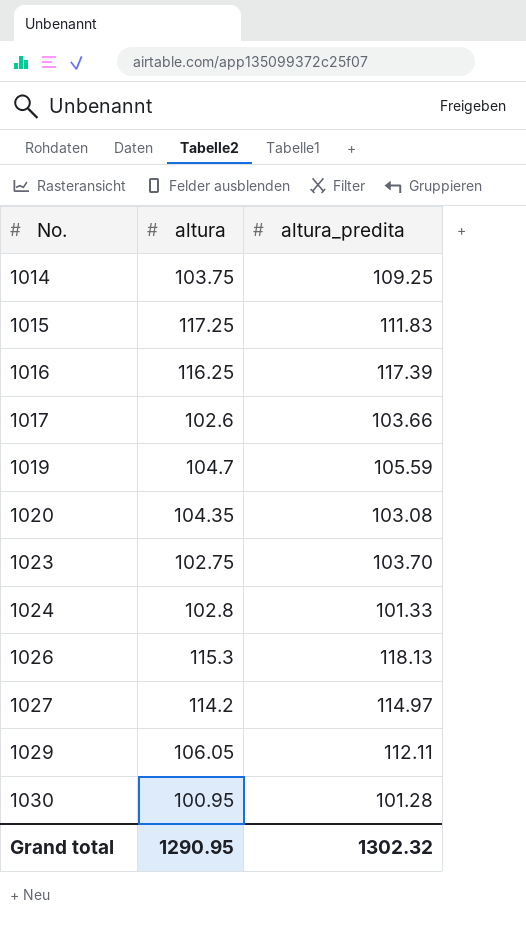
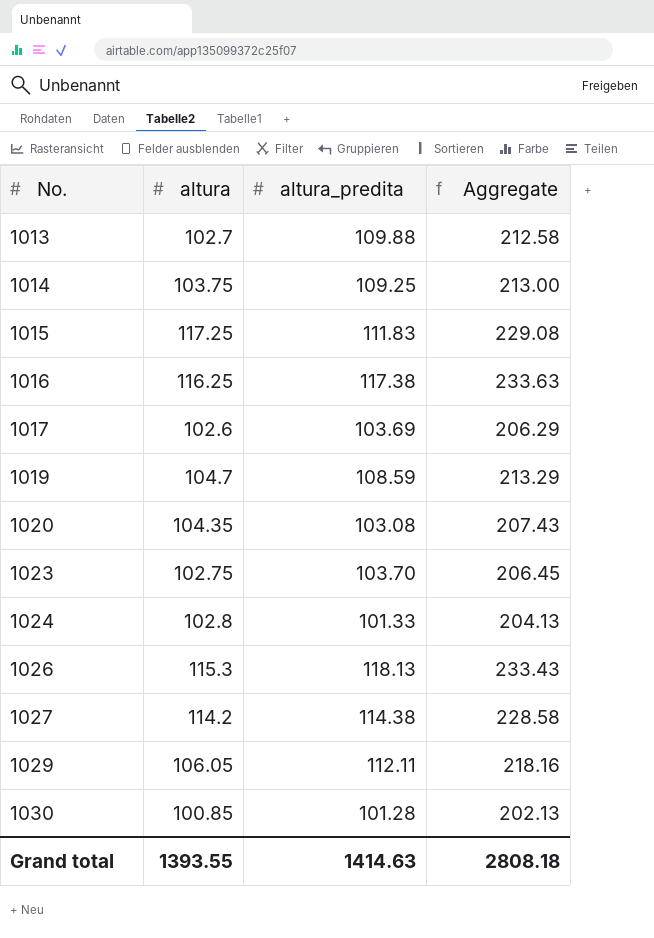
column Aggregate | formula: none -> [altura] + [altura_predita]
row 1013: none -> 102.7 | 109.88 | 212.58
1016 | altura_predita: 117.39 -> 117.38
1017 | altura_predita: 103.66 -> 103.69
1019 | altura_predita: 105.59 -> 108.59
1027 | altura_predita: 114.97 -> 114.38
1030 | altura: 100.95 -> 100.85
Grand total | altura: 1290.95 -> 1393.55
Grand total | altura_predita: 1302.32 -> 1414.63

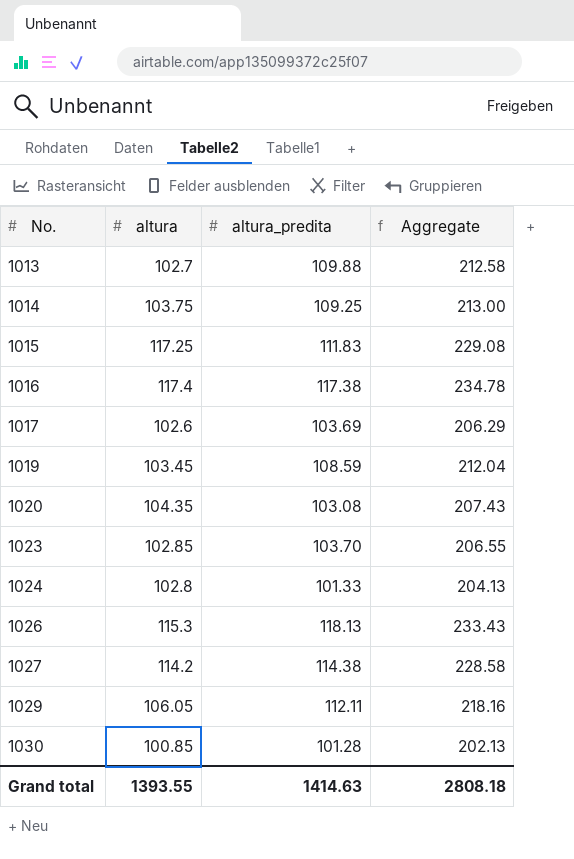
1016 | altura: 116.25 -> 117.4
1016 | Aggregate: 233.63 -> 234.78
1019 | altura: 104.7 -> 103.45
1019 | Aggregate: 213.29 -> 212.04
1023 | altura: 102.75 -> 102.85
1023 | Aggregate: 206.45 -> 206.55

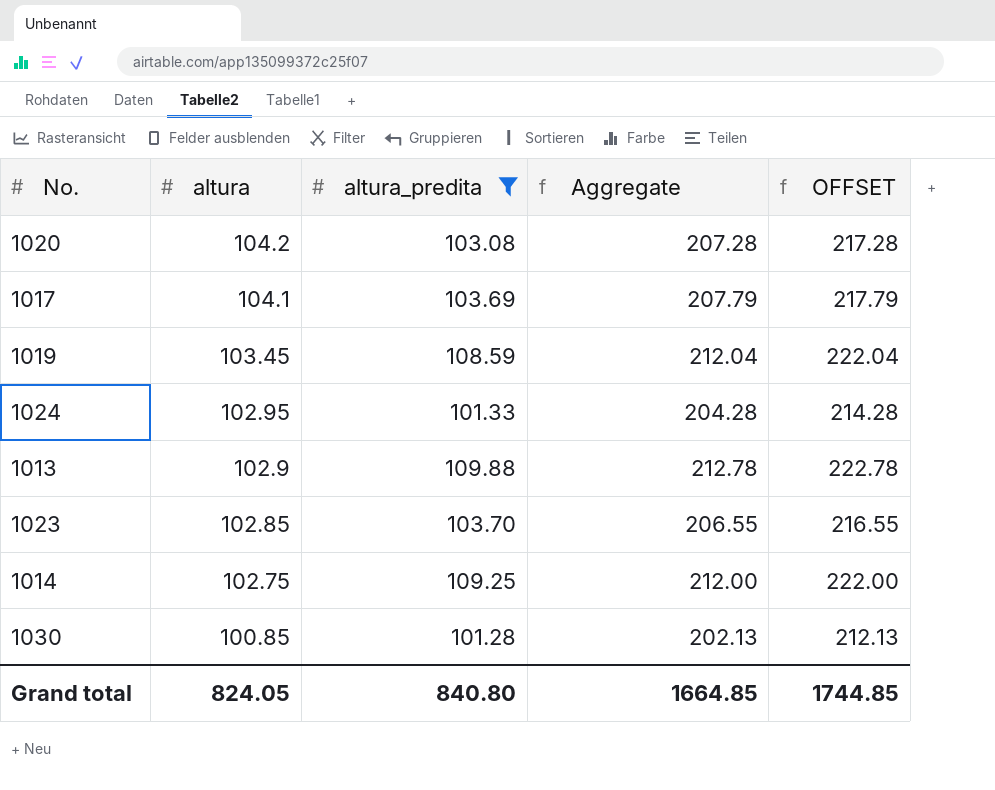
filter: none -> altura_predita <= 109.88
row order: No. ascending -> altura descending
column OFFSET | formula: none -> [Aggregate] + 10
1020 | altura: 104.35 -> 104.2
1020 | Aggregate: 207.43 -> 207.28
1017 | altura: 102.6 -> 104.1
1017 | Aggregate: 206.29 -> 207.79
1024 | altura: 102.8 -> 102.95
1024 | Aggregate: 204.13 -> 204.28
1013 | altura: 102.7 -> 102.9
1013 | Aggregate: 212.58 -> 212.78
1014 | altura: 103.75 -> 102.75
1014 | Aggregate: 213.00 -> 212.00
Grand total | altura: 1393.55 -> 824.05
Grand total | altura_predita: 1414.63 -> 840.80
Grand total | Aggregate: 2808.18 -> 1664.85

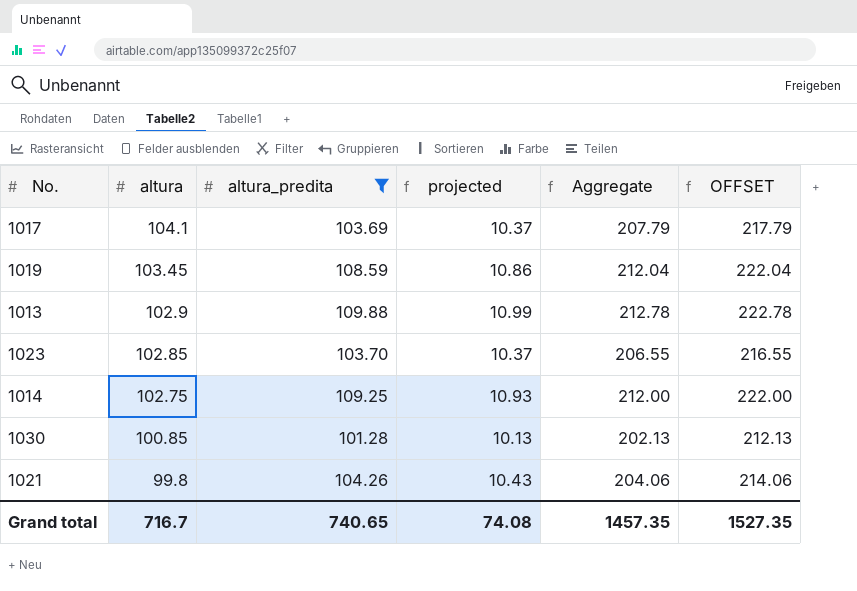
column projected | formula: none -> [altura_predita] * 0.1
row 1020: 104.2 | 103.08 | 207.28 | 217.28 -> none
row 1024: 102.95 | 101.33 | 204.28 | 214.28 -> none
row 1021: none -> 99.8 | 104.26 | 10.43 | 204.06 | 214.06
Grand total | altura: 824.05 -> 716.7
Grand total | altura_predita: 840.80 -> 740.65
Grand total | Aggregate: 1664.85 -> 1457.35
Grand total | OFFSET: 1744.85 -> 1527.35

